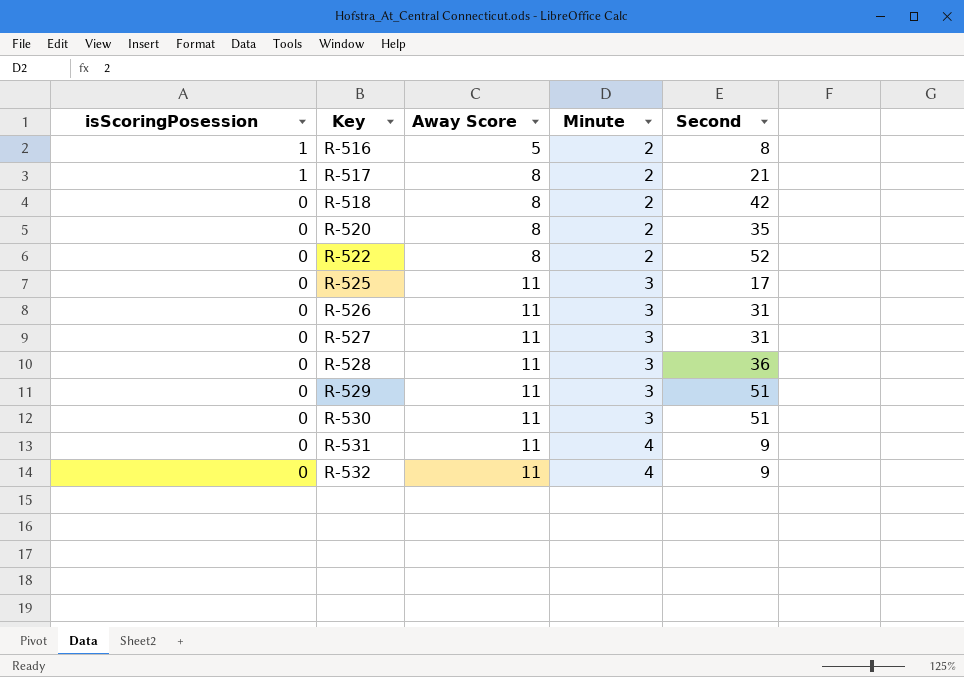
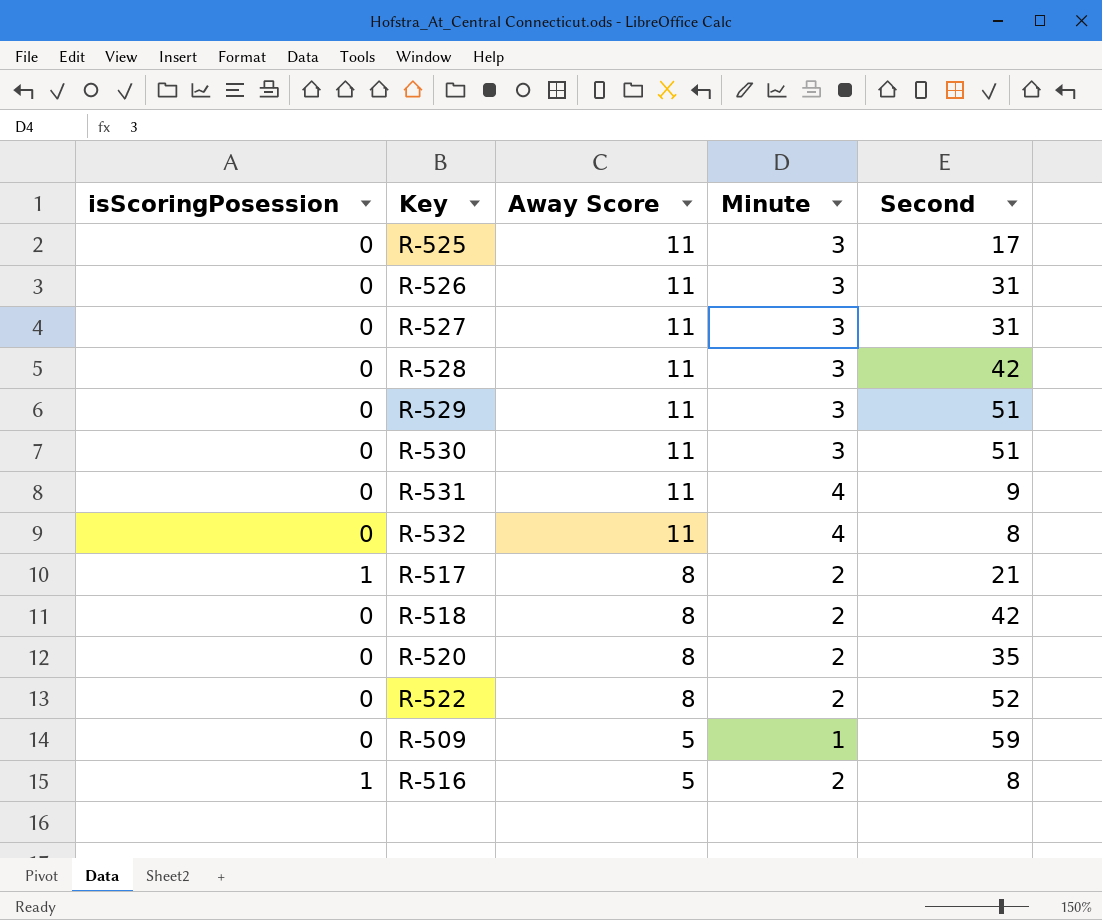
row order: isScoringPosession descending -> Away Score descending
R-528 | Second: 36 -> 42
R-532 | Second: 9 -> 8
row R-509: none -> 0 | 5 | 1 | 59

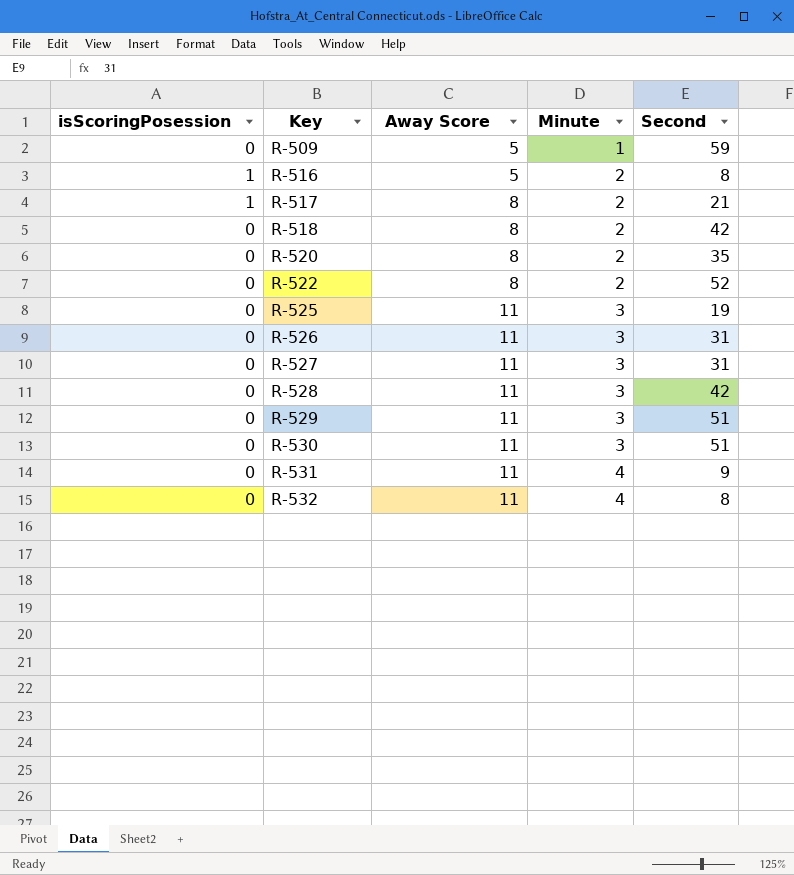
row order: Away Score descending -> Key ascending
R-525 | Second: 17 -> 19

